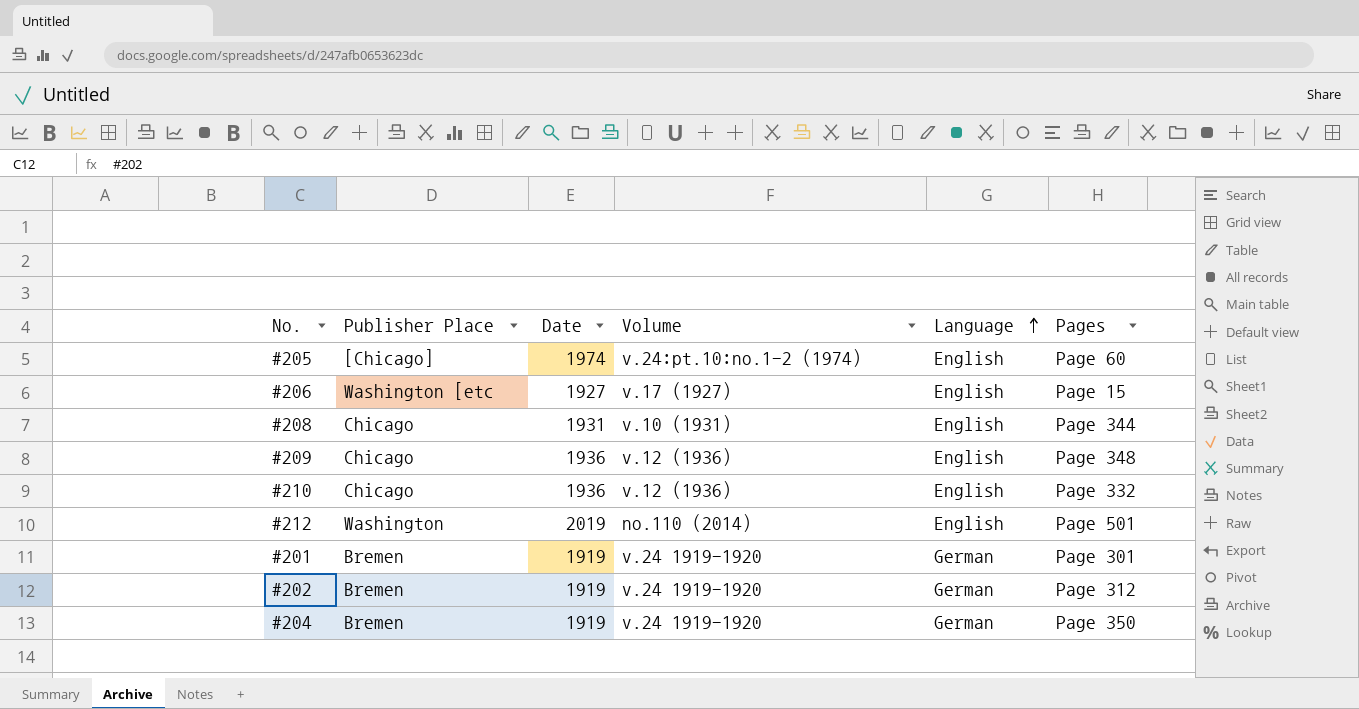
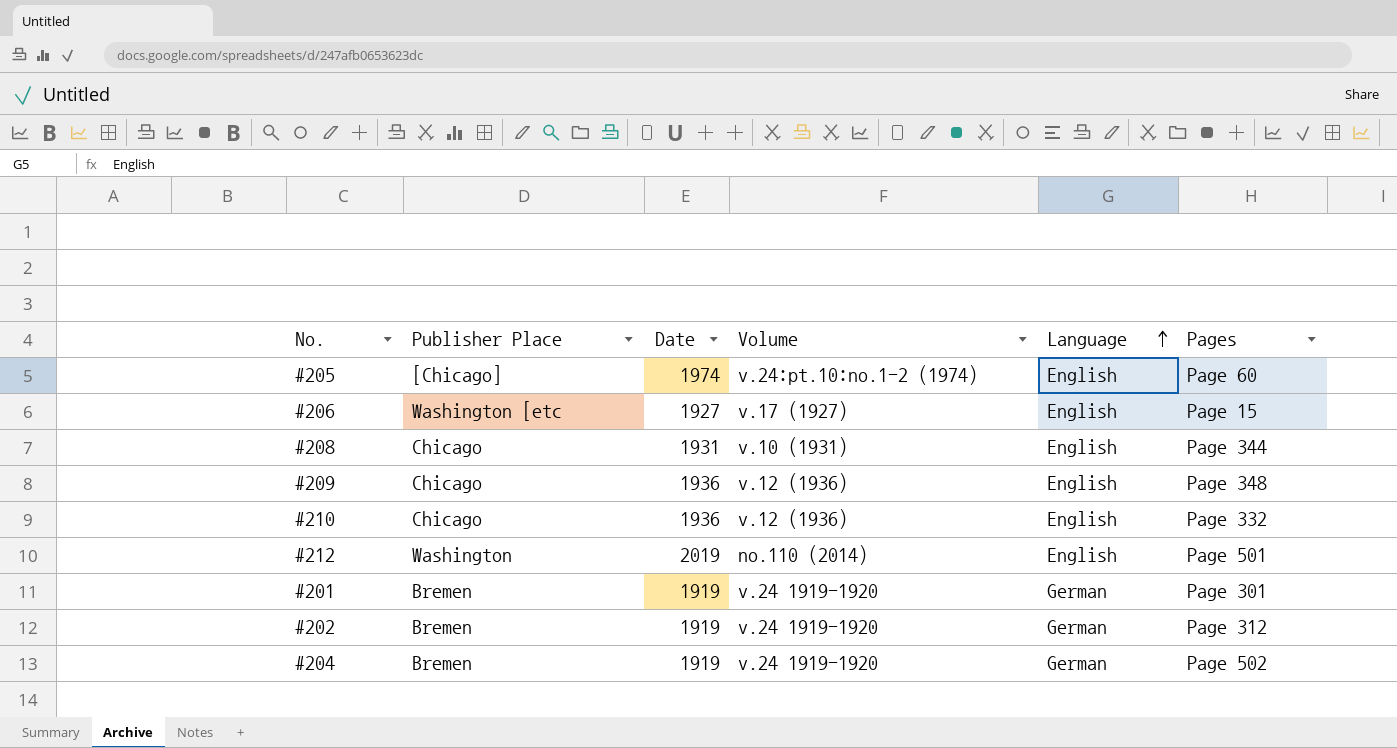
#204 | Pages: Page 350 -> Page 502

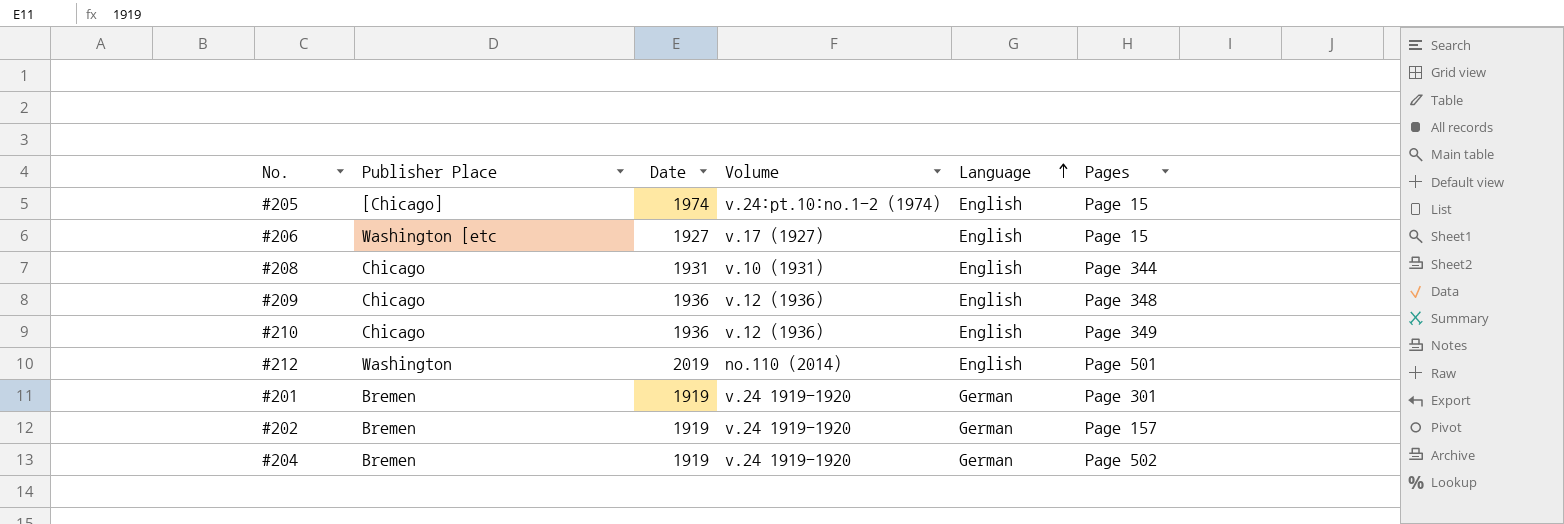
#205 | Pages: Page 60 -> Page 15
#210 | Pages: Page 332 -> Page 349
#202 | Pages: Page 312 -> Page 157

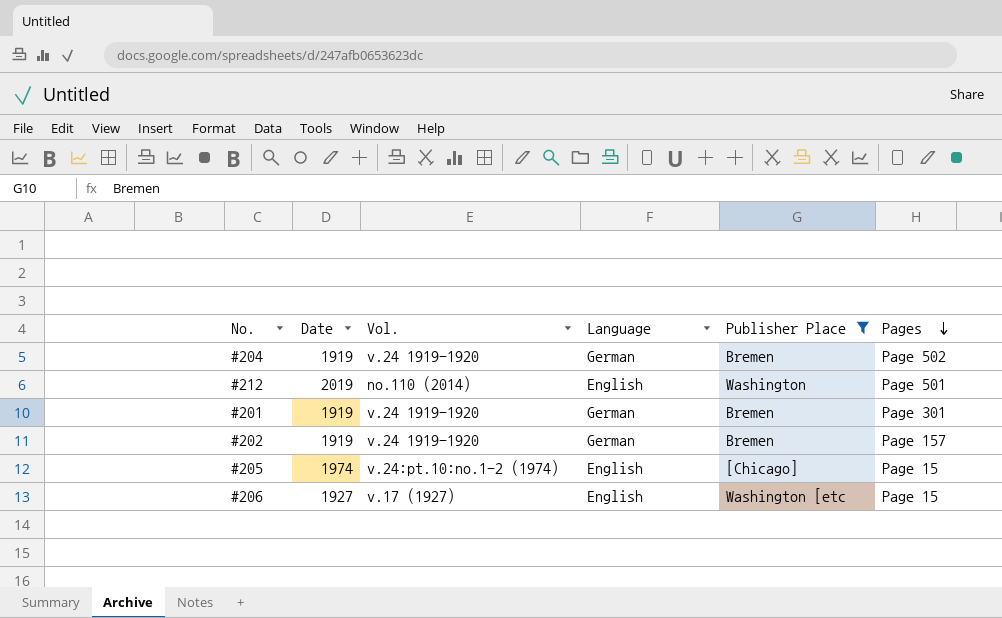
filter: none -> Publisher Place != Chicago
row order: Language ascending -> Pages descending
column name: Volume -> Vol.
column Publisher Place | position: 2 -> 5

